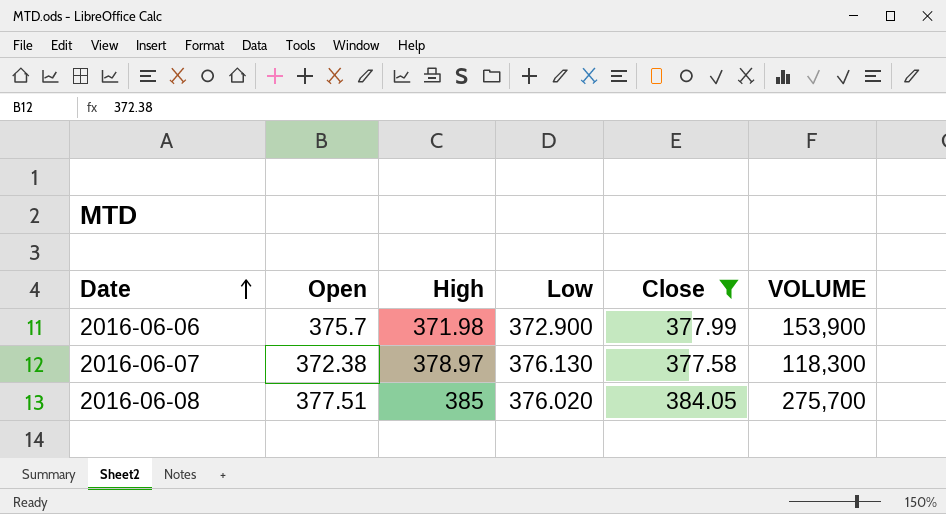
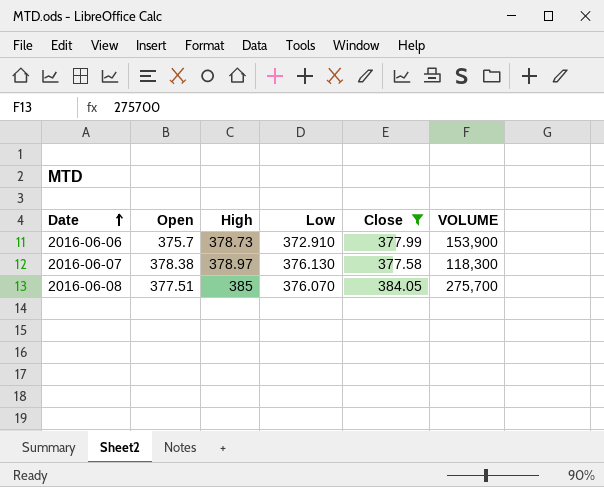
2016-06-06 | High: 371.98 -> 378.73
2016-06-06 | Low: 372.900 -> 372.910
2016-06-07 | Open: 372.38 -> 378.38
2016-06-08 | Low: 376.020 -> 376.070

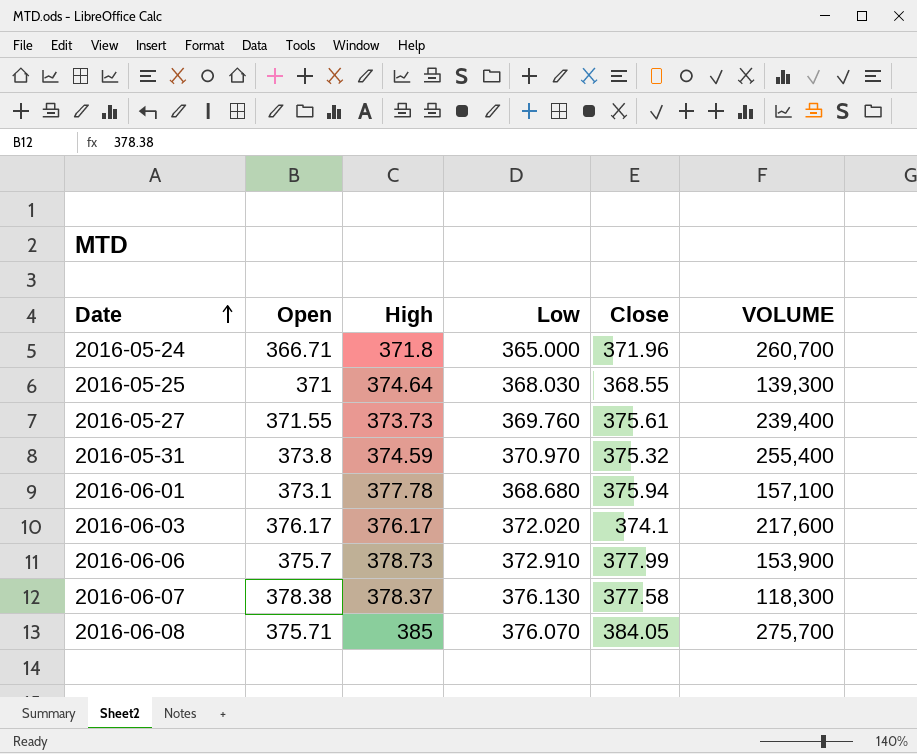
filter: Close >= 377.58 -> none
2016-06-07 | High: 378.97 -> 378.37
2016-06-08 | Open: 377.51 -> 375.71

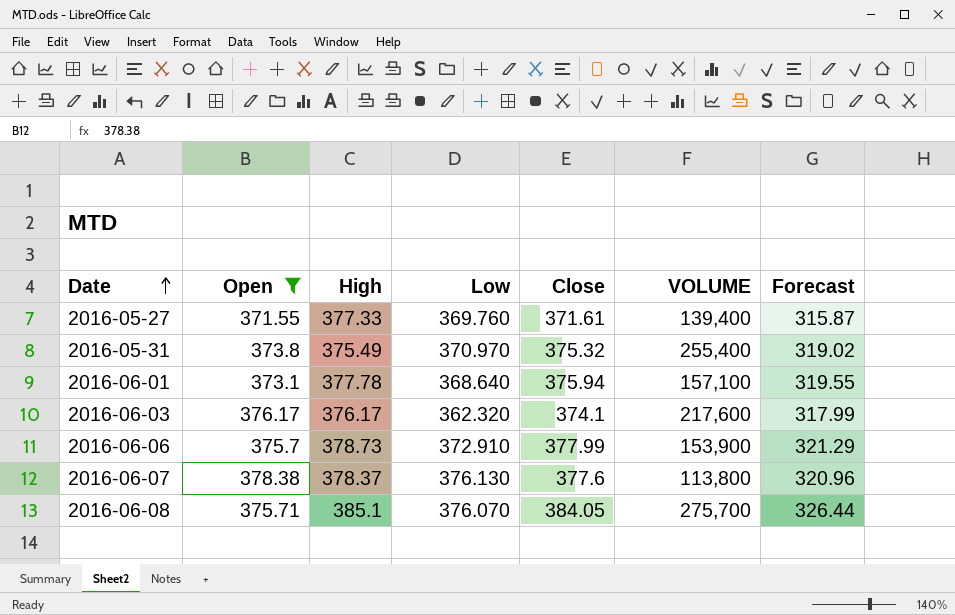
filter: none -> Open >= 371.55
column Forecast | formula: none -> [Close] * 0.85
2016-05-27 | High: 373.73 -> 377.33
2016-05-27 | Close: 375.61 -> 371.61
2016-05-27 | VOLUME: 239,400 -> 139,400
2016-05-31 | High: 374.59 -> 375.49
2016-06-01 | Low: 368.680 -> 368.640
2016-06-03 | Low: 372.020 -> 362.320
2016-06-07 | Close: 377.58 -> 377.6
2016-06-07 | VOLUME: 118,300 -> 113,800
2016-06-08 | High: 385 -> 385.1

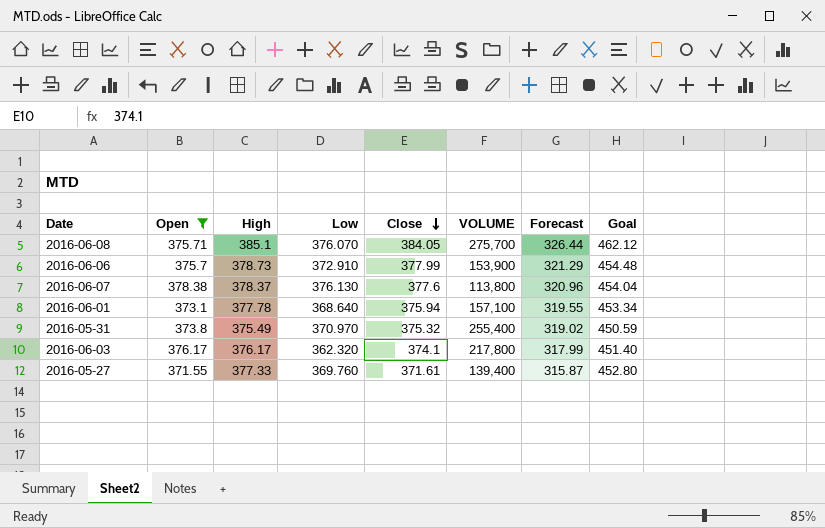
row order: Date ascending -> Close descending
column Goal | formula: none -> [High] * 1.2
2016-06-03 | VOLUME: 217,600 -> 217,800

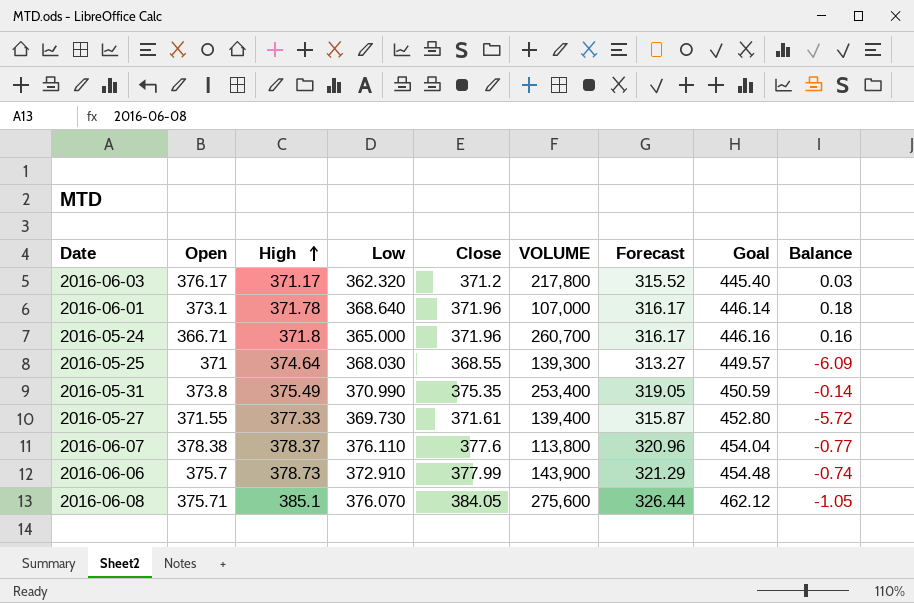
filter: Open >= 371.55 -> none
row order: Close descending -> High ascending
column Balance | formula: none -> [Close] - [High]
2016-06-03 | High: 376.17 -> 371.17
2016-06-03 | Close: 374.1 -> 371.2
2016-06-03 | Forecast: 317.99 -> 315.52
2016-06-03 | Goal: 451.40 -> 445.40
2016-06-01 | High: 377.78 -> 371.78
2016-06-01 | Close: 375.94 -> 371.96
2016-06-01 | VOLUME: 157,100 -> 107,000
2016-06-01 | Forecast: 319.55 -> 316.17
2016-06-01 | Goal: 453.34 -> 446.14
2016-05-31 | Low: 370.970 -> 370.990
2016-05-31 | Close: 375.32 -> 375.35
2016-05-31 | VOLUME: 255,400 -> 253,400
2016-05-31 | Forecast: 319.02 -> 319.05
2016-05-27 | Low: 369.760 -> 369.730
2016-06-07 | Low: 376.130 -> 376.110
2016-06-06 | VOLUME: 153,900 -> 143,900
2016-06-08 | VOLUME: 275,700 -> 275,600

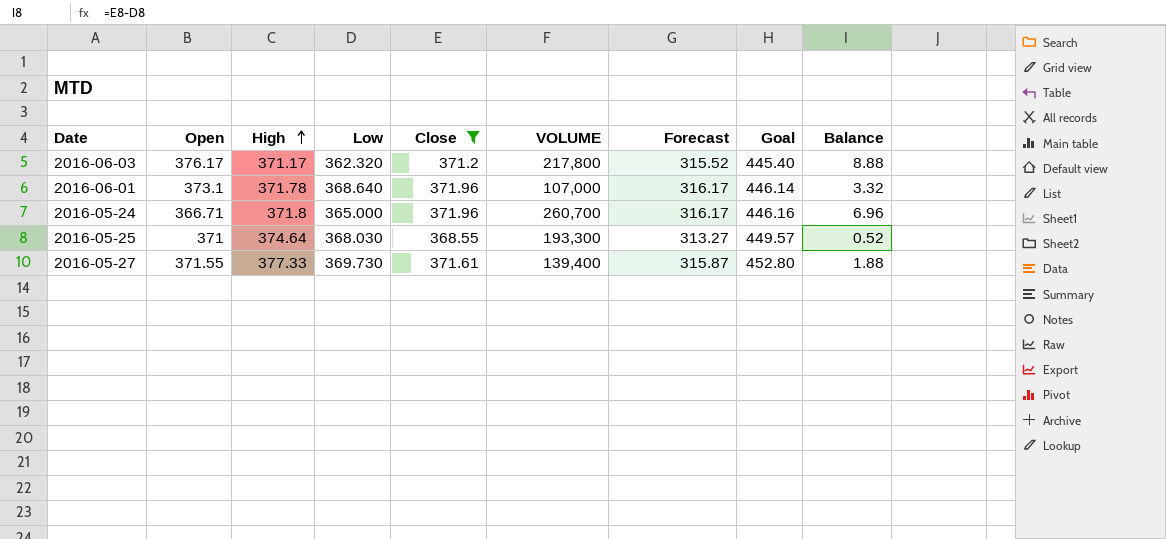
filter: none -> Close <= 371.96
column Balance | formula: [Close] - [High] -> [Close] - [Low]
2016-05-25 | VOLUME: 139,300 -> 193,300

